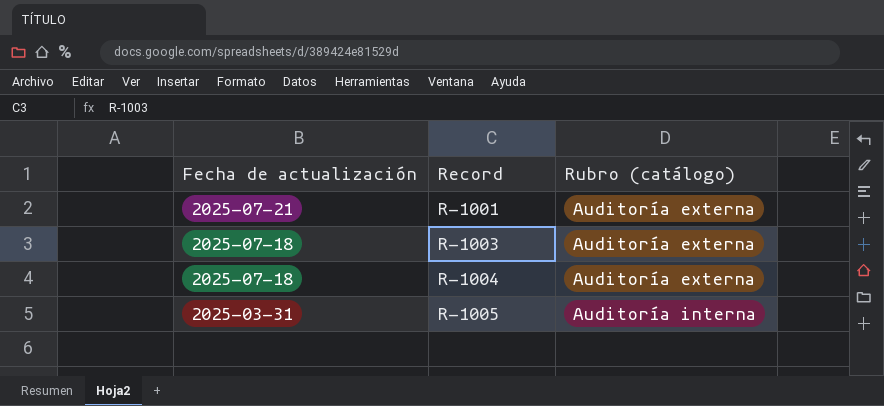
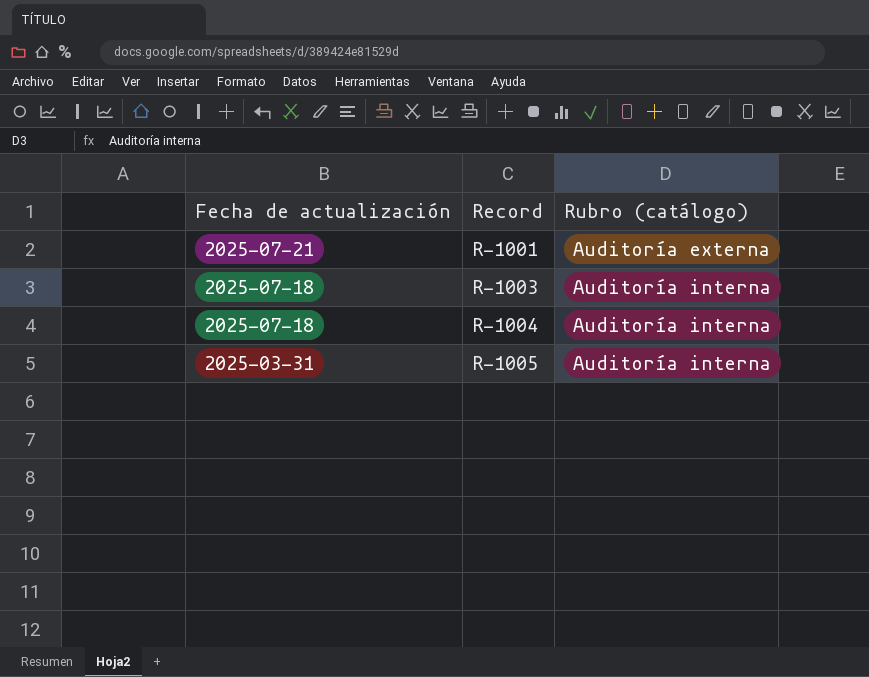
R-1003 | Rubro (catálogo): Auditoría externa -> Auditoría interna
R-1004 | Rubro (catálogo): Auditoría externa -> Auditoría interna

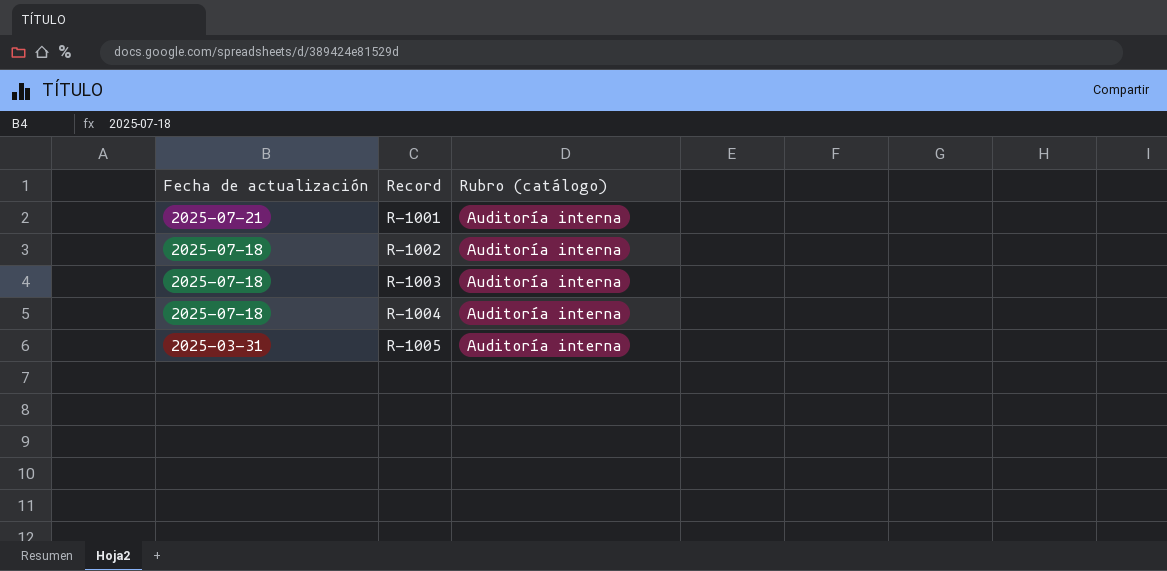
R-1001 | Rubro (catálogo): Auditoría externa -> Auditoría interna
row R-1002: none -> 2025-07-18 | Auditoría interna

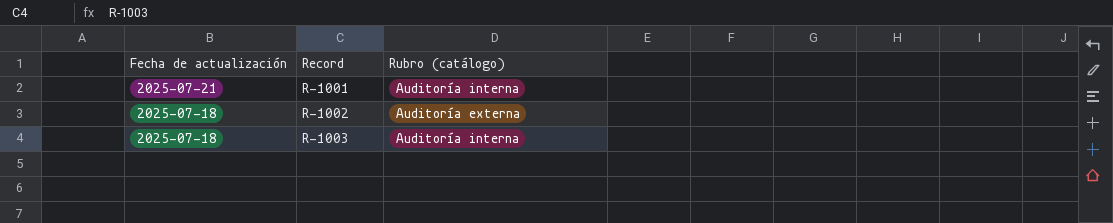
row R-1004: 2025-07-18 | Auditoría interna -> none
row R-1005: 2025-03-31 | Auditoría interna -> none
R-1002 | Rubro (catálogo): Auditoría interna -> Auditoría externa

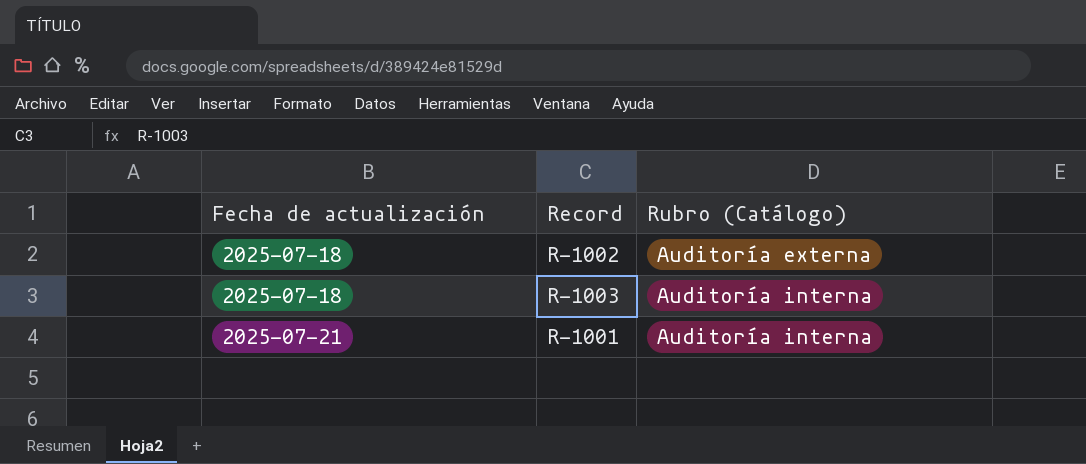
row order: Fecha de actualización descending -> Fecha de actualización ascending
column name: Rubro (catálogo) -> Rubro (Catálogo)

